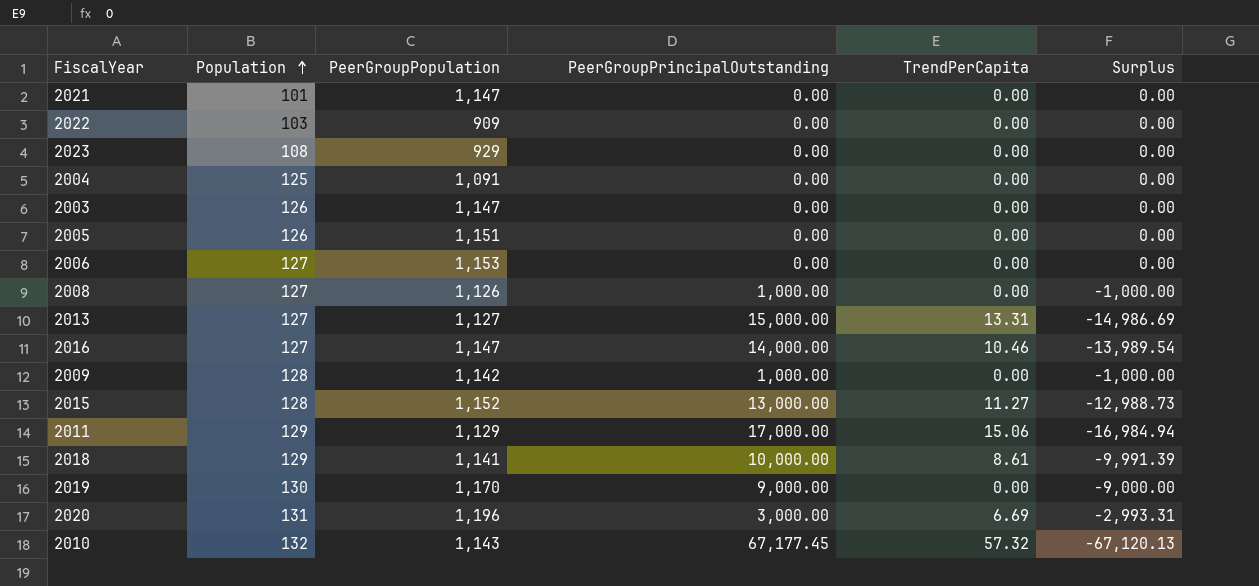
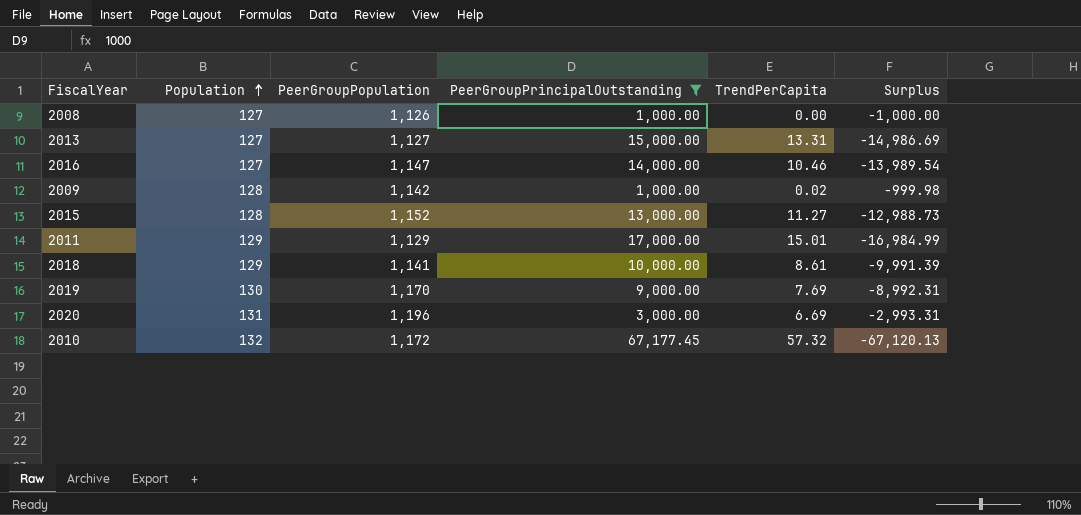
filter: none -> PeerGroupPrincipalOutstanding != 0.00
2009 | TrendPerCapita: 0.00 -> 0.02
2009 | Surplus: -1,000.00 -> -999.98
2011 | TrendPerCapita: 15.06 -> 15.01
2011 | Surplus: -16,984.94 -> -16,984.99
2019 | TrendPerCapita: 0.00 -> 7.69
2019 | Surplus: -9,000.00 -> -8,992.31
2010 | PeerGroupPopulation: 1,143 -> 1,172

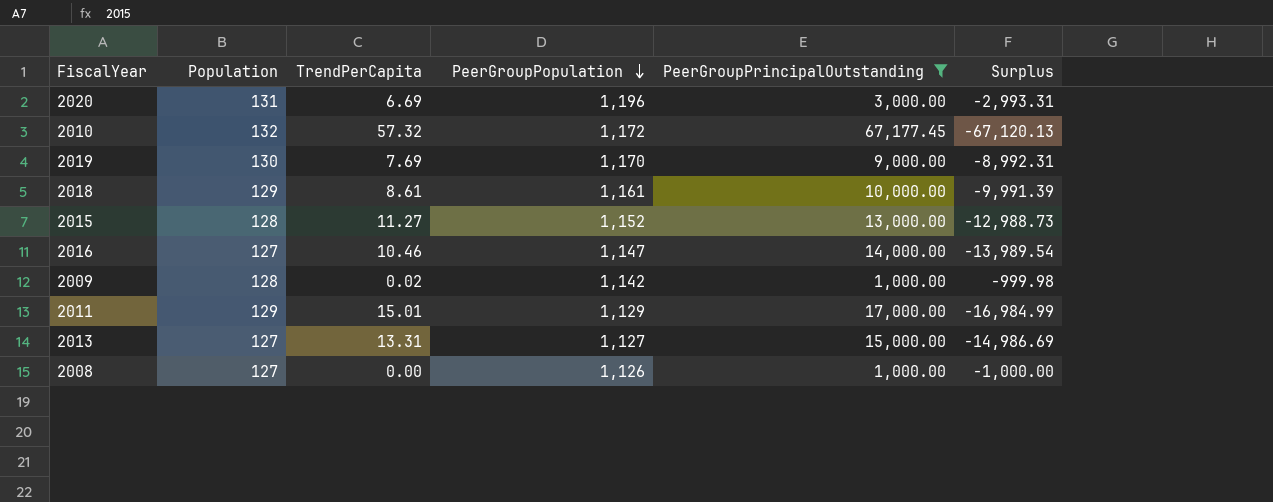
row order: Population ascending -> PeerGroupPopulation descending
column TrendPerCapita | position: 5 -> 3
2018 | PeerGroupPopulation: 1,141 -> 1,161

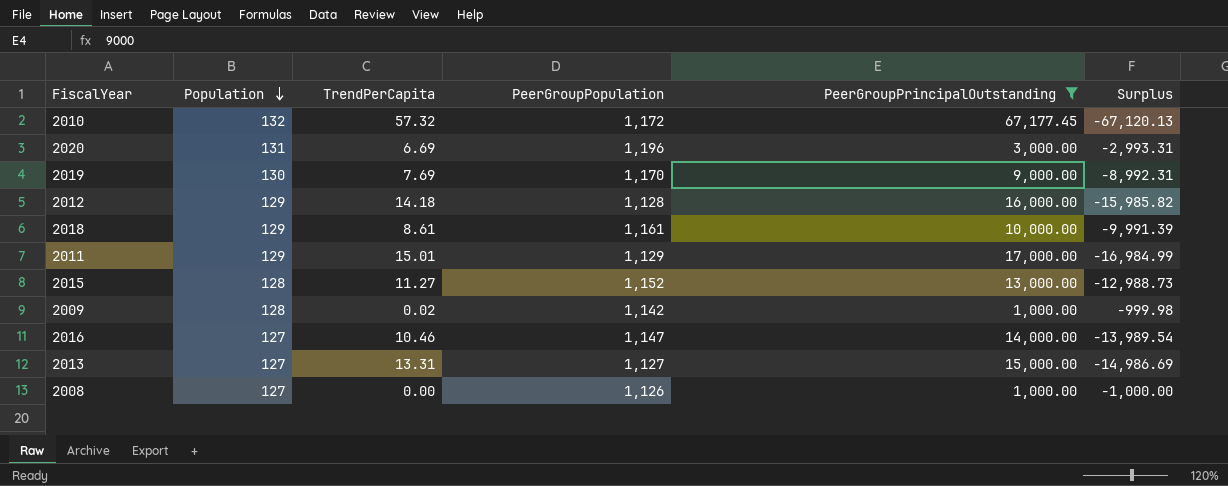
row order: PeerGroupPopulation descending -> Population descending
row 2012: none -> 129 | 14.18 | 1,128 | 16,000.00 | -15,985.82

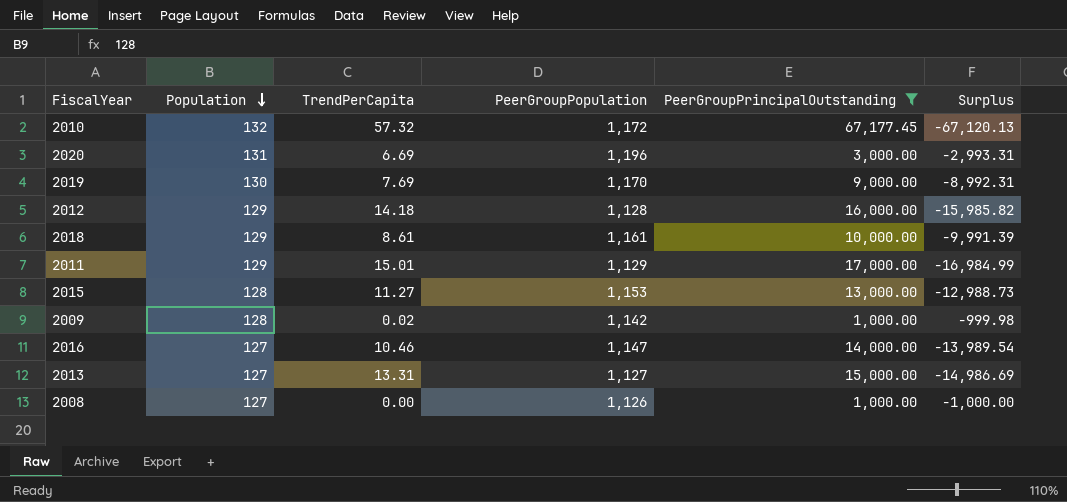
2015 | PeerGroupPopulation: 1,152 -> 1,153

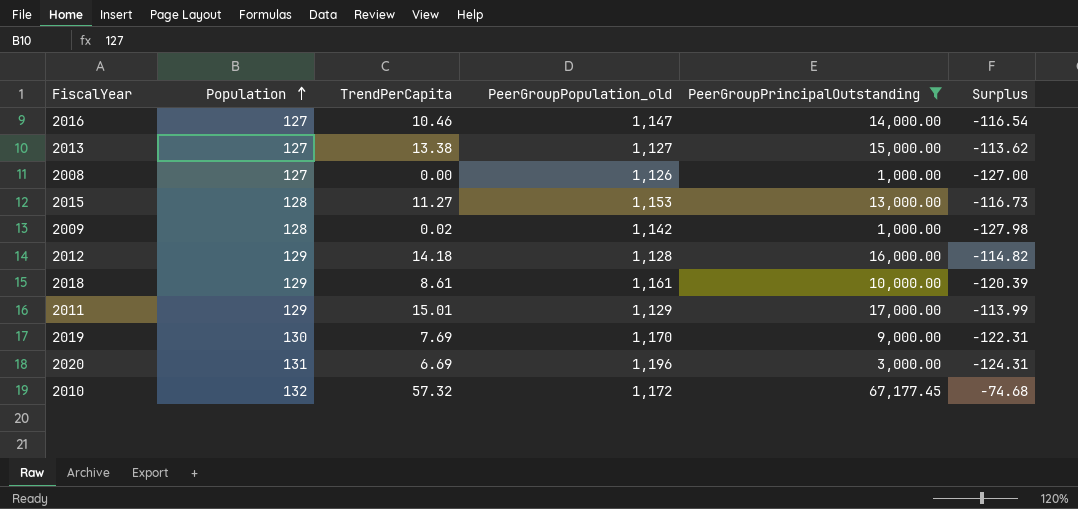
row order: Population descending -> Population ascending
column name: PeerGroupPopulation -> PeerGroupPopulation_old
column Surplus | formula: [TrendPerCapita] - [PeerGroupPrincipalOutstanding] -> [TrendPerCapita] - [Population]
2013 | TrendPerCapita: 13.31 -> 13.38

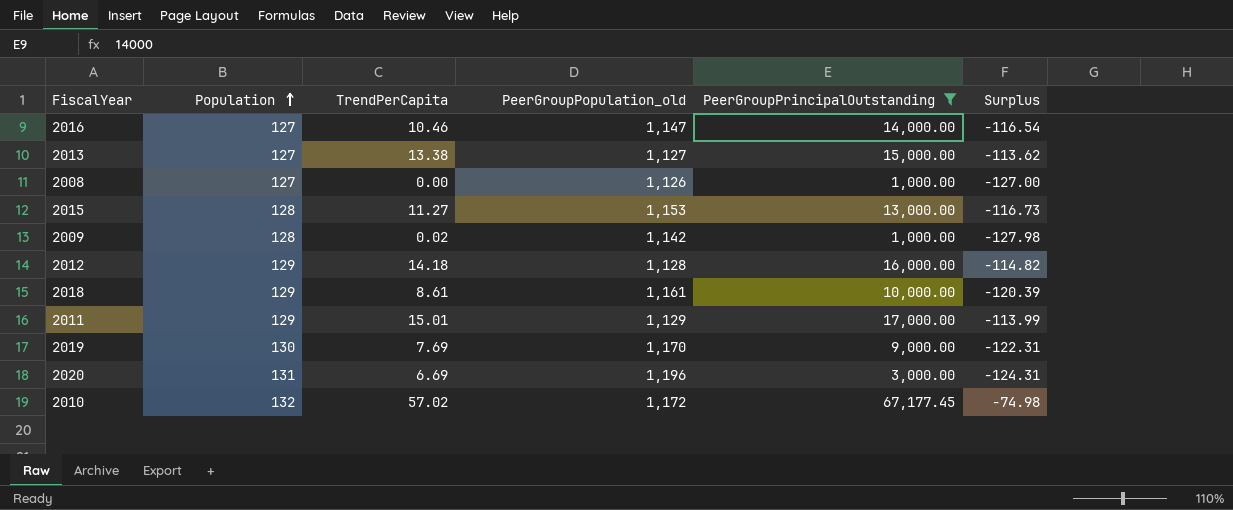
2010 | TrendPerCapita: 57.32 -> 57.02
2010 | Surplus: -74.68 -> -74.98

